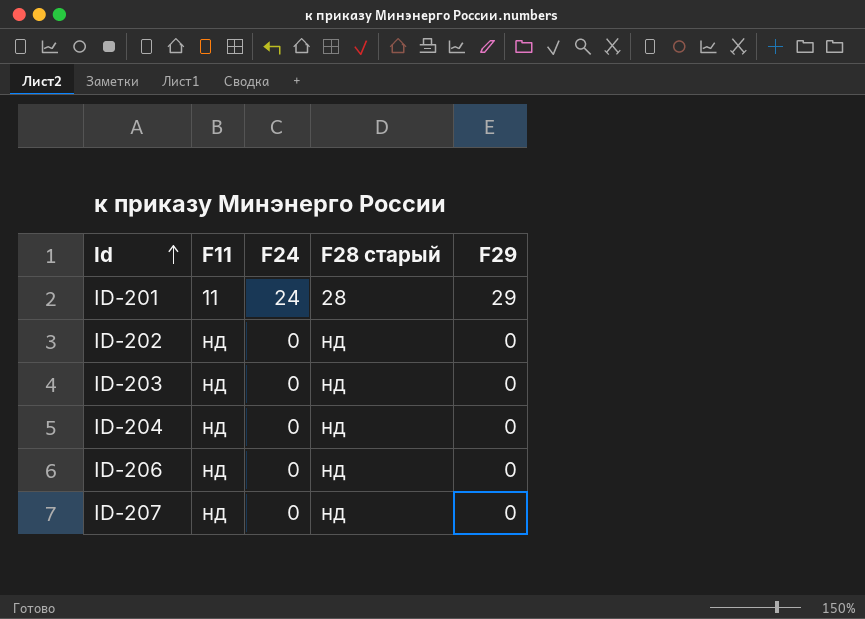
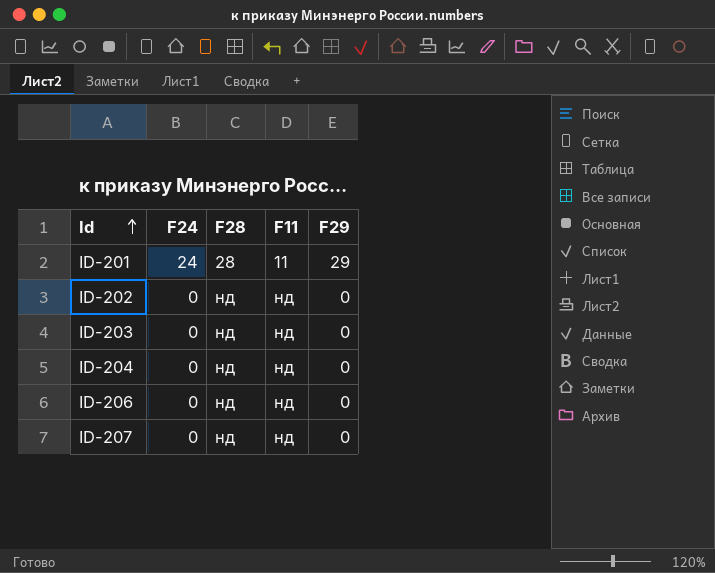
column name: F28 старый -> F28
column F11 | position: 2 -> 4

